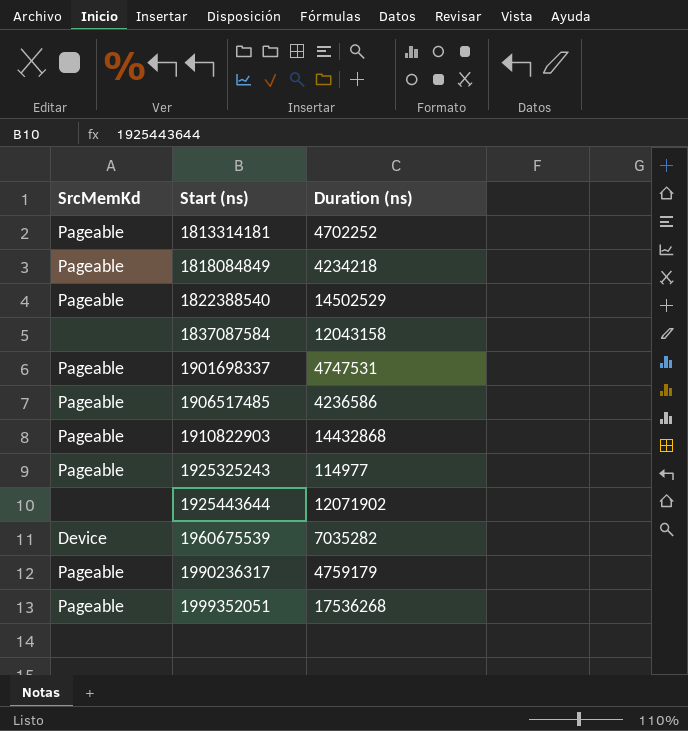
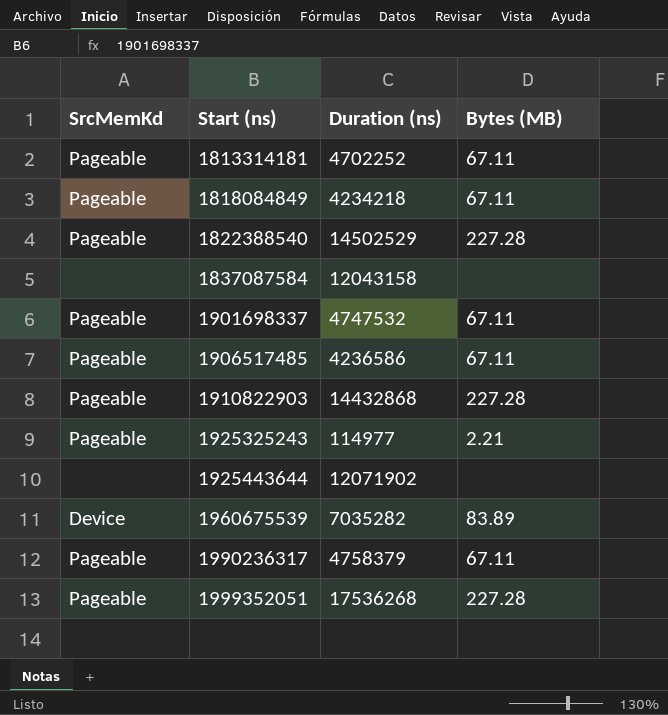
column Bytes (MB) | position: none -> 4
1901698337 | Duration (ns): 4747531 -> 4747532
1990236317 | Duration (ns): 4759179 -> 4758379

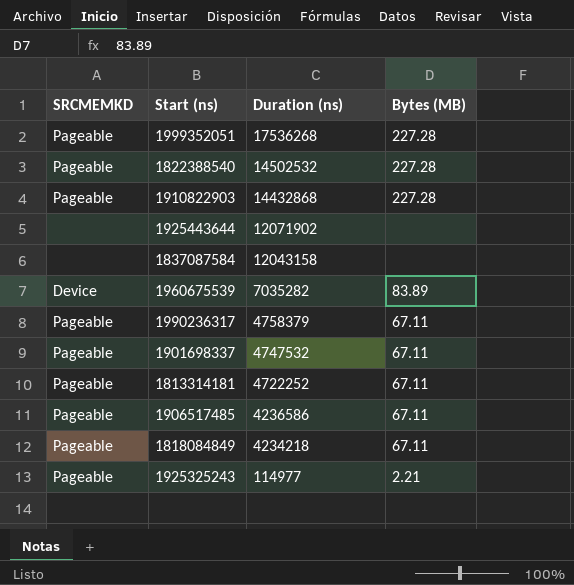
row order: Start (ns) ascending -> Duration (ns) descending
column name: SrcMemKd -> SRCMEMKD
1822388540 | Duration (ns): 14502529 -> 14502532
1813314181 | Duration (ns): 4702252 -> 4722252

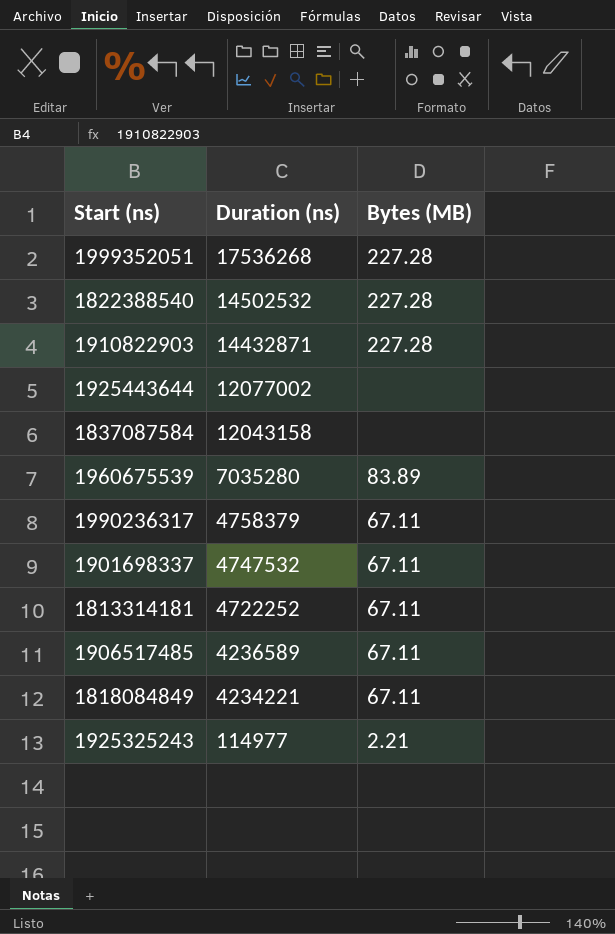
column SRCMEMKD | position: 1 -> none
1910822903 | Duration (ns): 14432868 -> 14432871
1925443644 | Duration (ns): 12071902 -> 12077002
1960675539 | Duration (ns): 7035282 -> 7035280
1906517485 | Duration (ns): 4236586 -> 4236589
1818084849 | Duration (ns): 4234218 -> 4234221

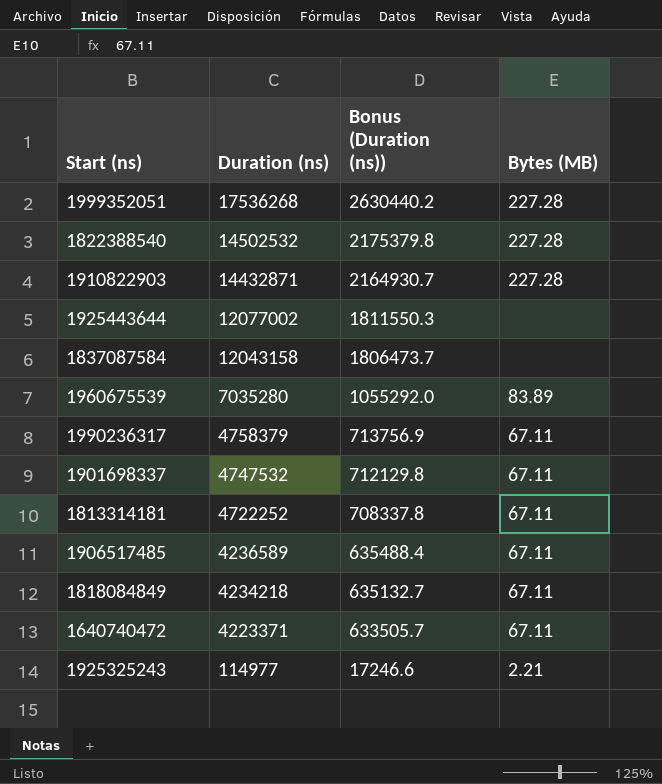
column Bonus (Duration (ns)) | formula: none -> [Duration (ns)] * 0.15
1818084849 | Duration (ns): 4234221 -> 4234218
row 1640740472: none -> 4223371 | 633505.7 | 67.11

